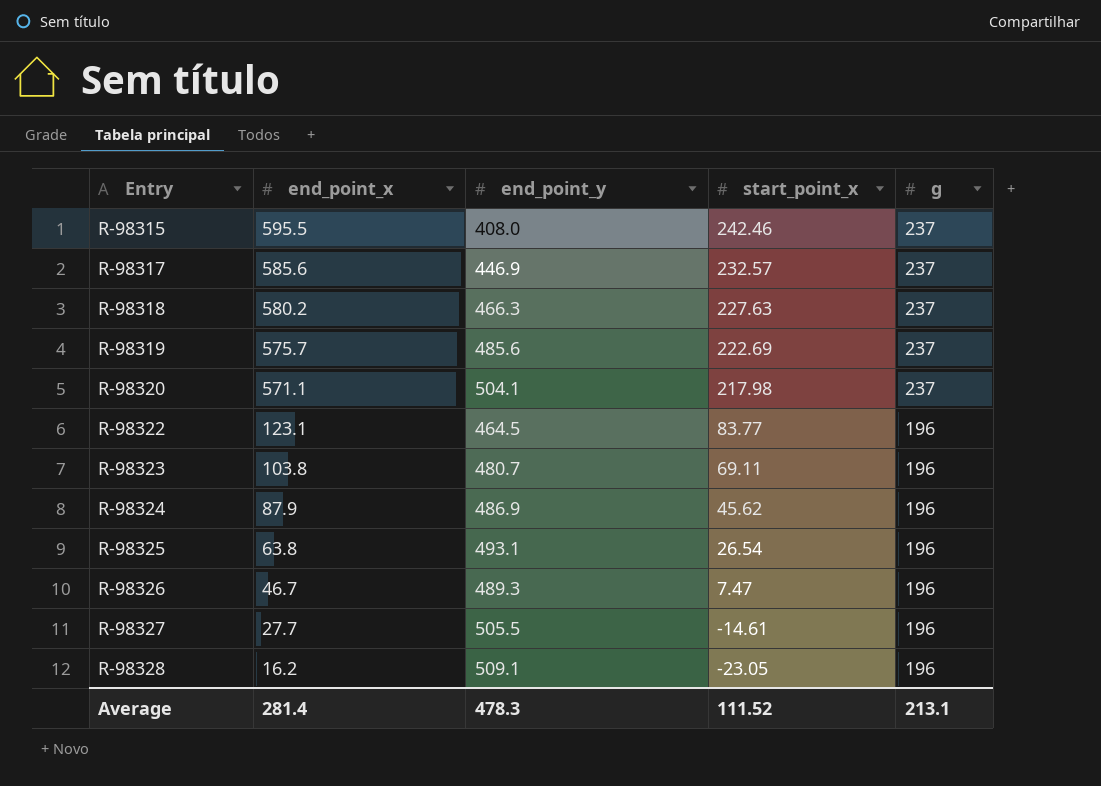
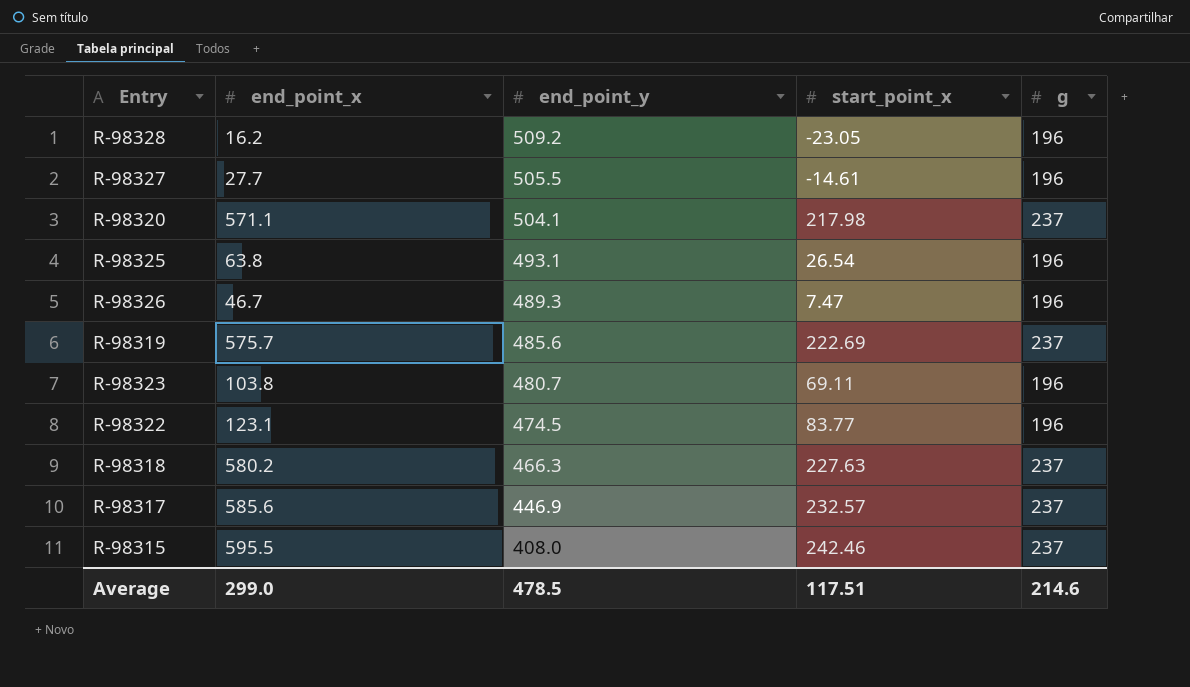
row order: Entry ascending -> end_point_y descending
row R-98324: 87.9 | 486.9 | 45.62 | 196 -> none
R-98328 | end_point_y: 509.1 -> 509.2
R-98322 | end_point_y: 464.5 -> 474.5
Average | end_point_x: 281.4 -> 299.0
Average | end_point_y: 478.3 -> 478.5
Average | start_point_x: 111.52 -> 117.51
Average | g: 213.1 -> 214.6

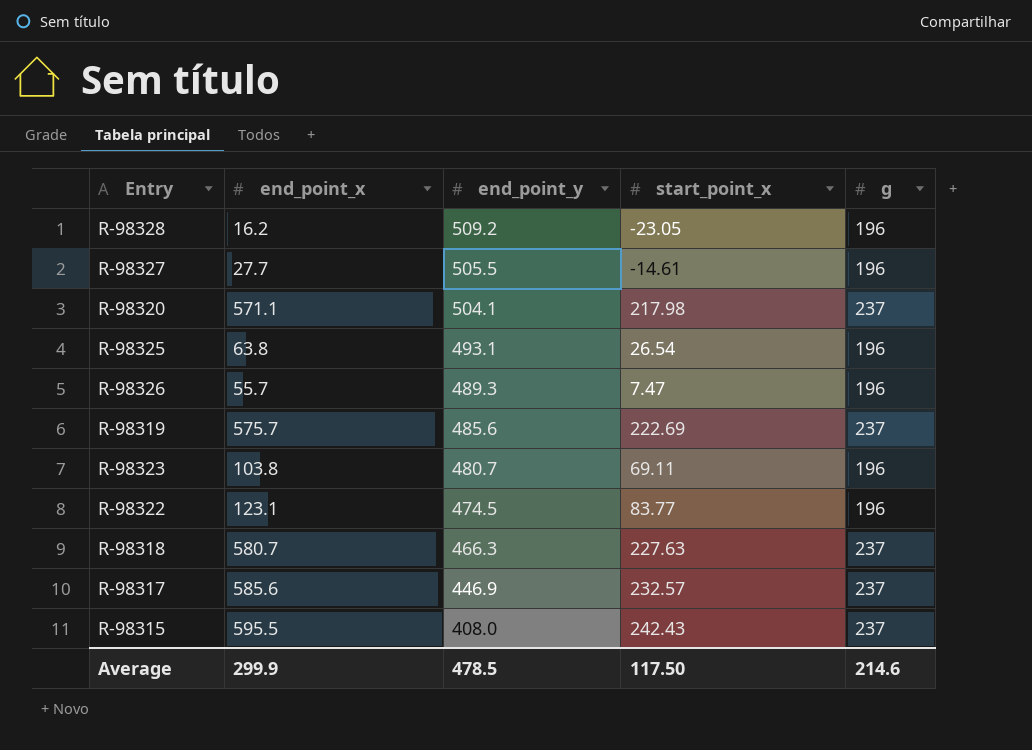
R-98326 | end_point_x: 46.7 -> 55.7
R-98318 | end_point_x: 580.2 -> 580.7
R-98315 | start_point_x: 242.46 -> 242.43
Average | end_point_x: 299.0 -> 299.9
Average | start_point_x: 117.51 -> 117.50

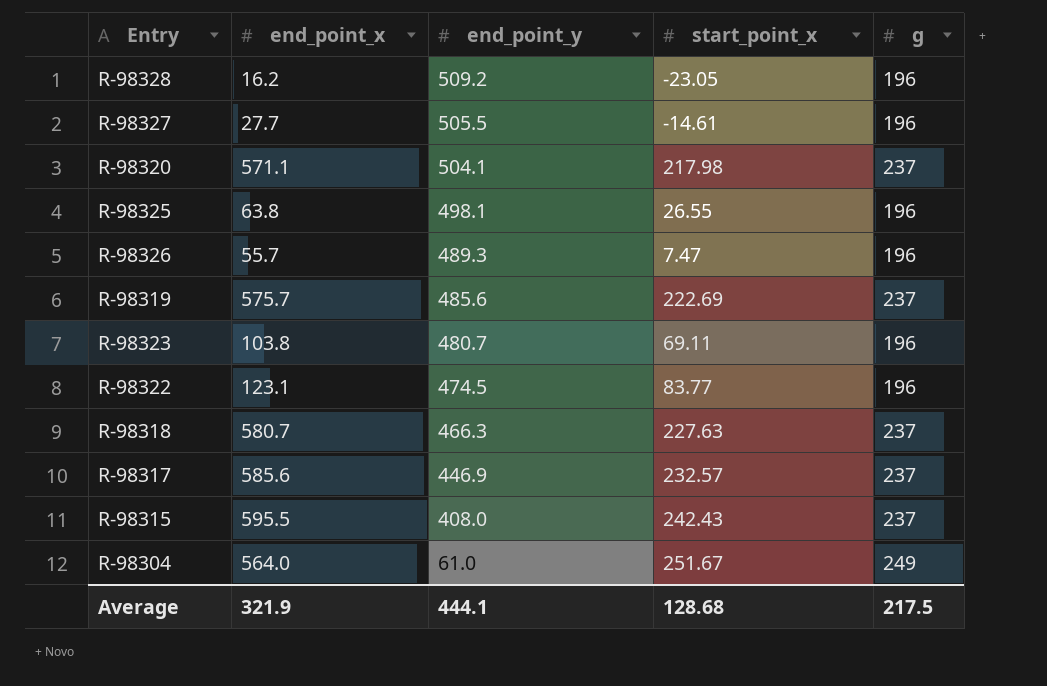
R-98325 | end_point_y: 493.1 -> 498.1
R-98325 | start_point_x: 26.54 -> 26.55
row R-98304: none -> 564.0 | 61.0 | 251.67 | 249
Average | end_point_x: 299.9 -> 321.9
Average | end_point_y: 478.5 -> 444.1
Average | start_point_x: 117.50 -> 128.68
Average | g: 214.6 -> 217.5

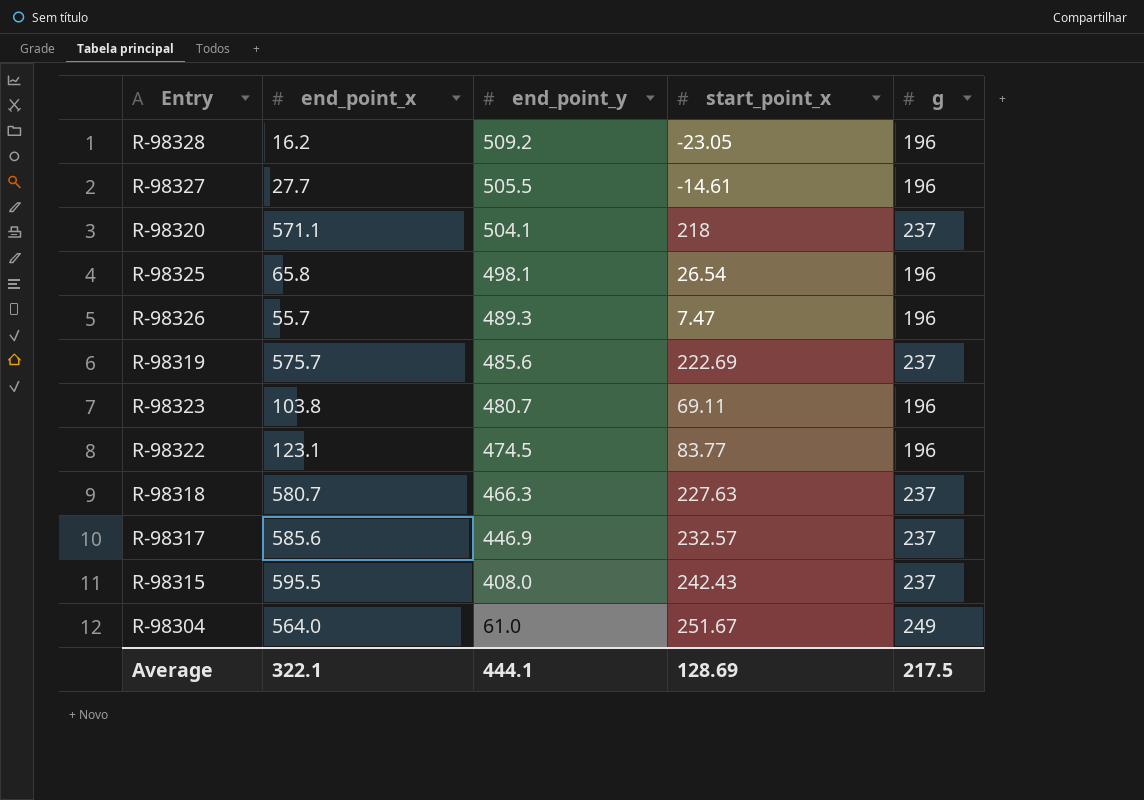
R-98320 | start_point_x: 217.98 -> 218
R-98325 | end_point_x: 63.8 -> 65.8
R-98325 | start_point_x: 26.55 -> 26.54
Average | end_point_x: 321.9 -> 322.1
Average | start_point_x: 128.68 -> 128.69

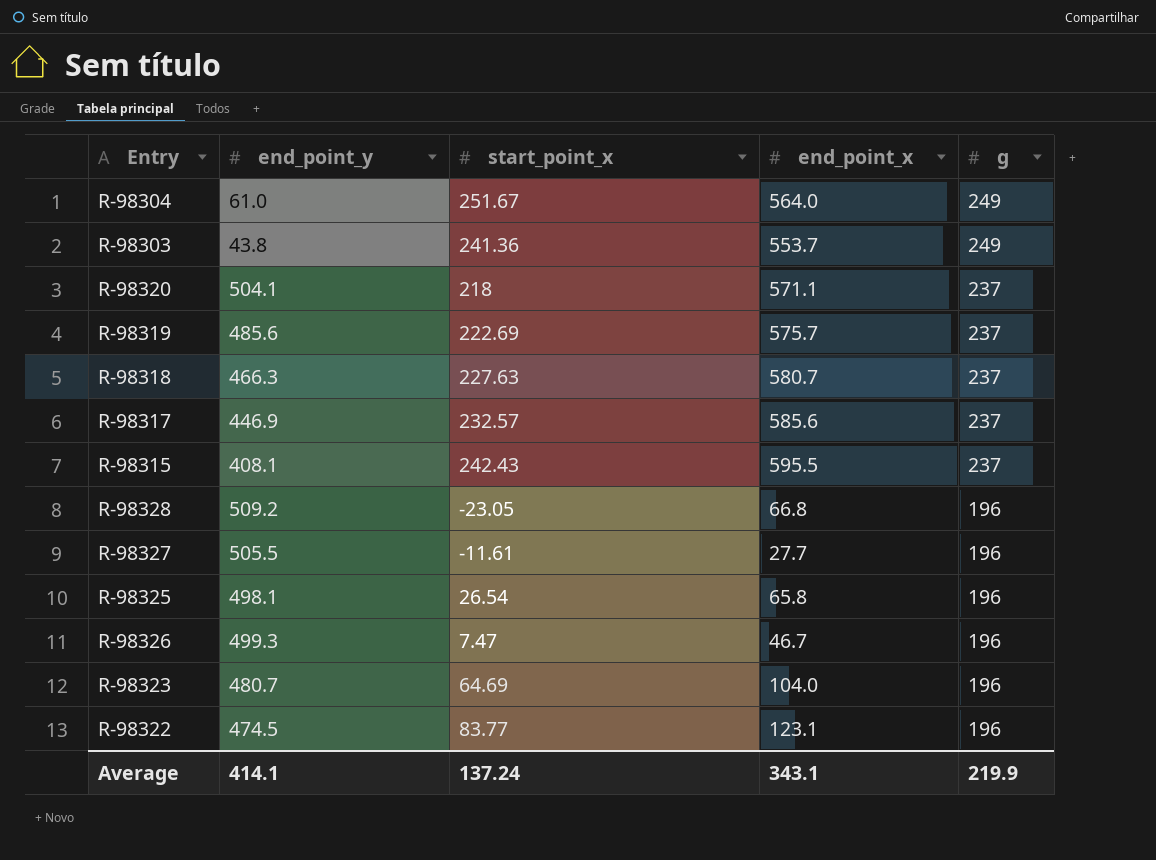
row order: end_point_y descending -> g descending
column end_point_x | position: 2 -> 4
row R-98303: none -> 43.8 | 241.36 | 553.7 | 249
R-98315 | end_point_y: 408.0 -> 408.1
R-98328 | end_point_x: 16.2 -> 66.8
R-98327 | start_point_x: -14.61 -> -11.61
R-98326 | end_point_y: 489.3 -> 499.3
R-98326 | end_point_x: 55.7 -> 46.7
R-98323 | start_point_x: 69.11 -> 64.69
R-98323 | end_point_x: 103.8 -> 104.0
Average | end_point_y: 444.1 -> 414.1
Average | start_point_x: 128.69 -> 137.24
Average | end_point_x: 322.1 -> 343.1
Average | g: 217.5 -> 219.9

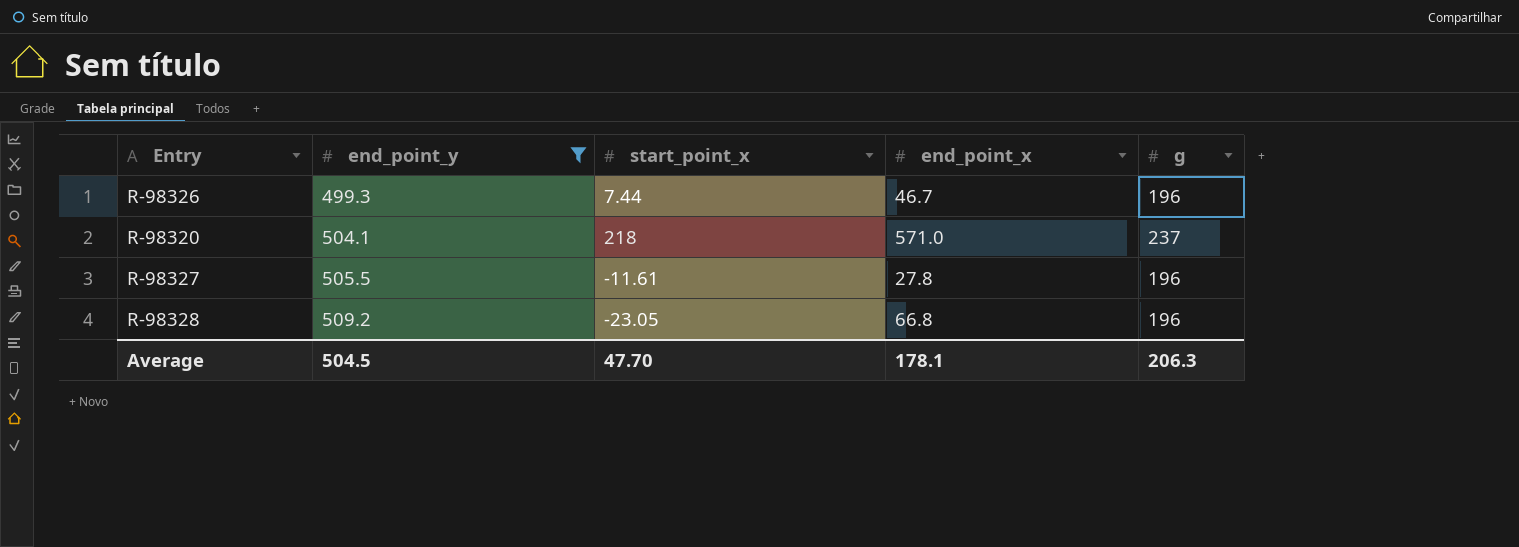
filter: none -> end_point_y >= 499.3
row order: g descending -> end_point_y ascending
R-98326 | start_point_x: 7.47 -> 7.44
R-98320 | end_point_x: 571.1 -> 571.0
R-98327 | end_point_x: 27.7 -> 27.8
Average | end_point_y: 414.1 -> 504.5
Average | start_point_x: 137.24 -> 47.70
Average | end_point_x: 343.1 -> 178.1
Average | g: 219.9 -> 206.3

